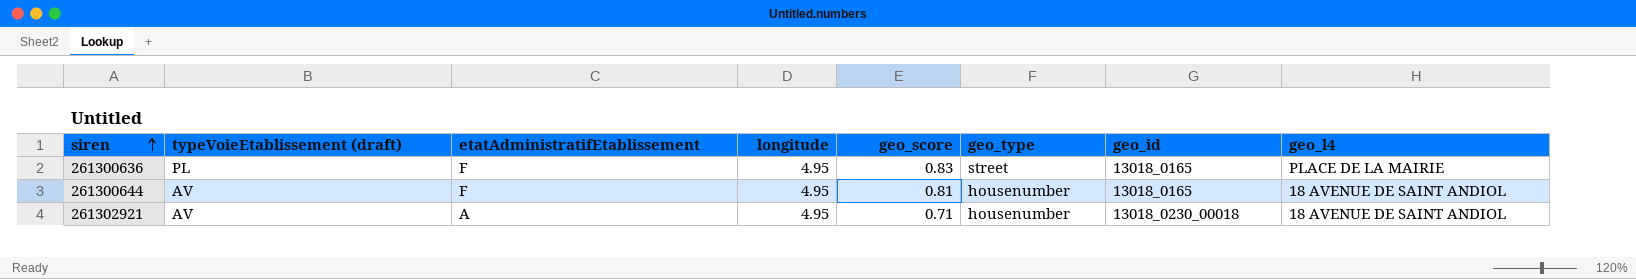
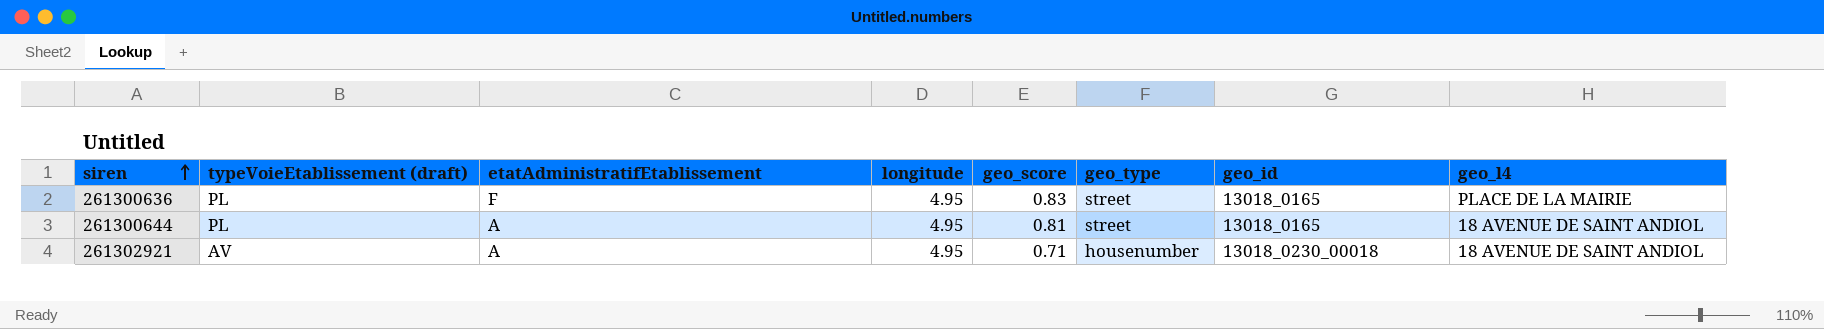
261300644 | typeVoieEtablissement (draft): AV -> PL
261300644 | etatAdministratifEtablissement: F -> A
261300644 | geo_type: housenumber -> street

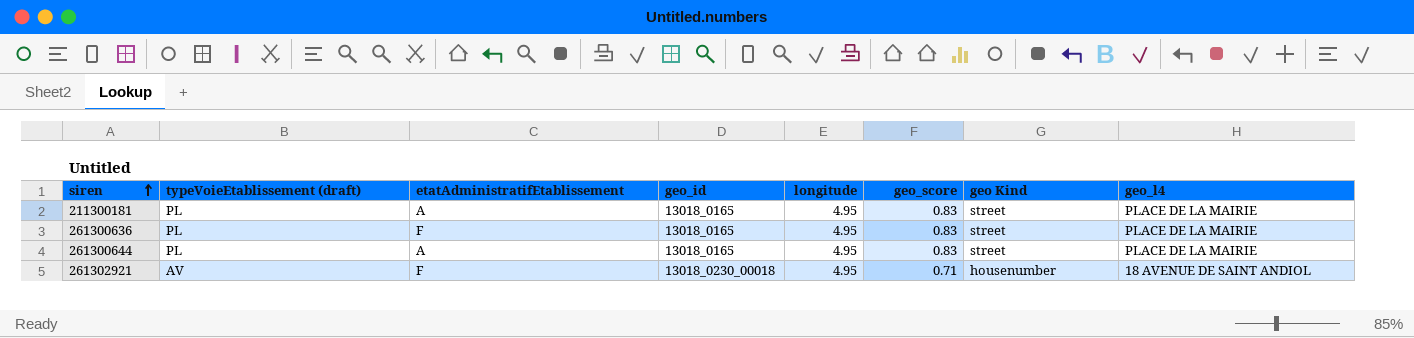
column geo_id | position: 7 -> 4
column name: geo_type -> geo Kind
row 211300181: none -> PL | A | 13018_0165 | 4.95 | 0.83 | street | PLACE DE LA MAIRIE
261300644 | geo_score: 0.81 -> 0.83
261300644 | geo_l4: 18 AVENUE DE SAINT ANDIOL -> PLACE DE LA MAIRIE
261302921 | etatAdministratifEtablissement: A -> F

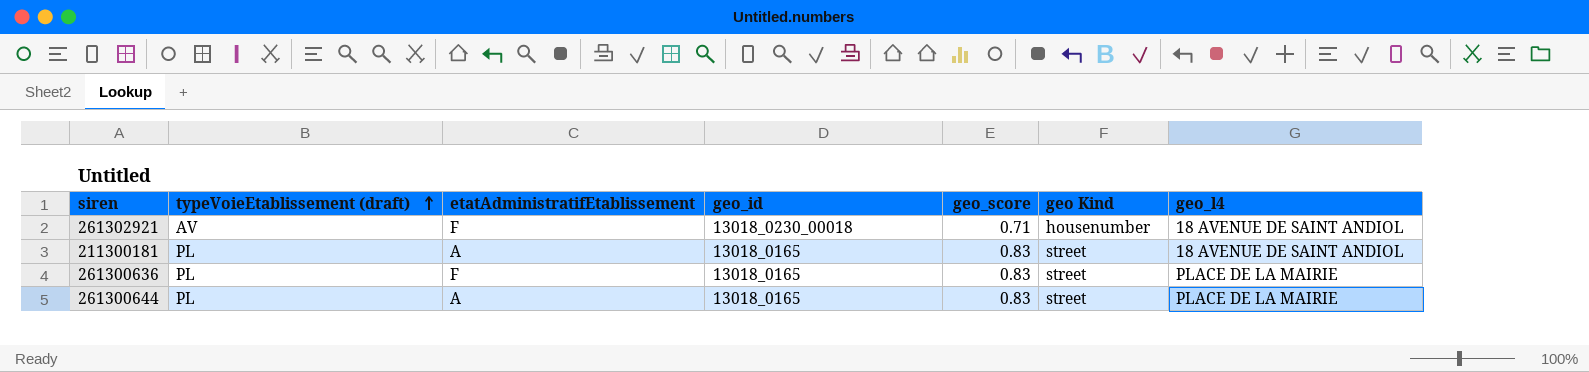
row order: siren ascending -> typeVoieEtablissement (draft) ascending
column longitude | position: 5 -> none
211300181 | geo_l4: PLACE DE LA MAIRIE -> 18 AVENUE DE SAINT ANDIOL

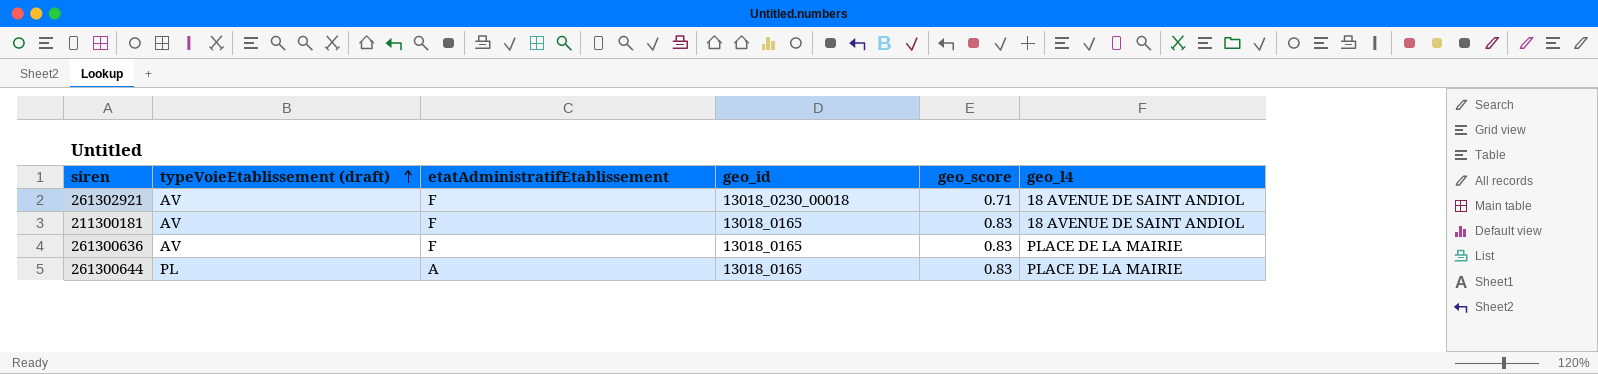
column geo Kind | position: 6 -> none
211300181 | typeVoieEtablissement (draft): PL -> AV
211300181 | etatAdministratifEtablissement: A -> F
261300636 | typeVoieEtablissement (draft): PL -> AV

